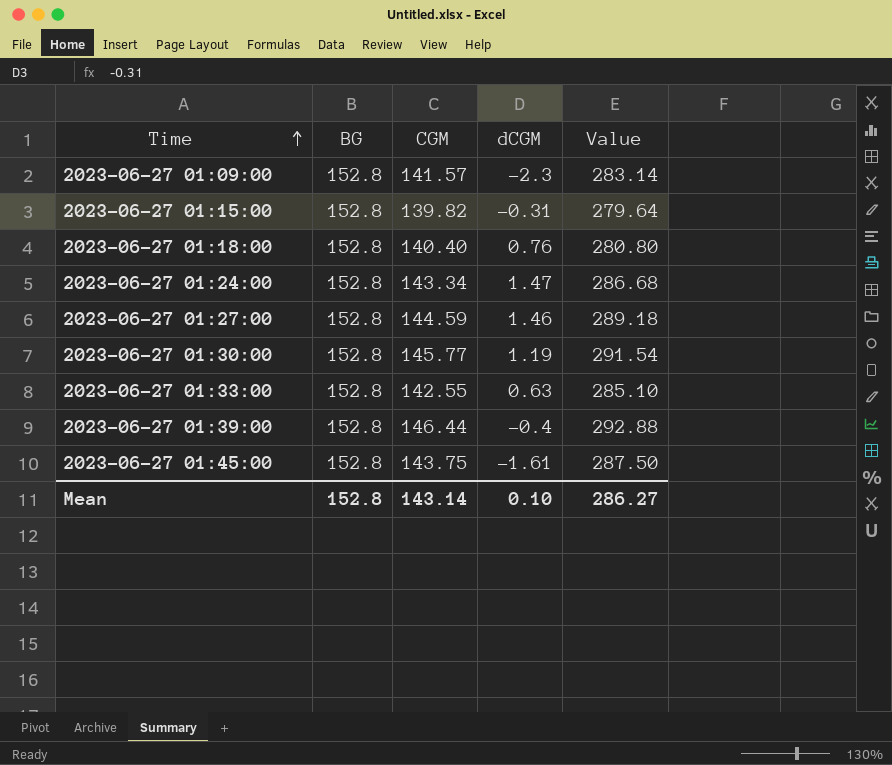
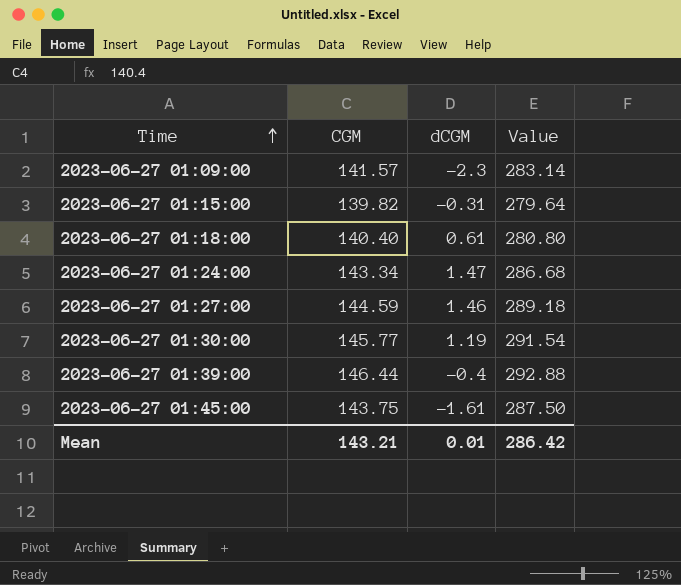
column BG | position: 2 -> none
row 2023-06-27 01:33:00: 152.8 | 142.55 | 0.63 | 285.10 -> none
2023-06-27 01:18:00 | dCGM: 0.76 -> 0.61
Mean | CGM: 143.14 -> 143.21
Mean | dCGM: 0.10 -> 0.01
Mean | Value: 286.27 -> 286.42

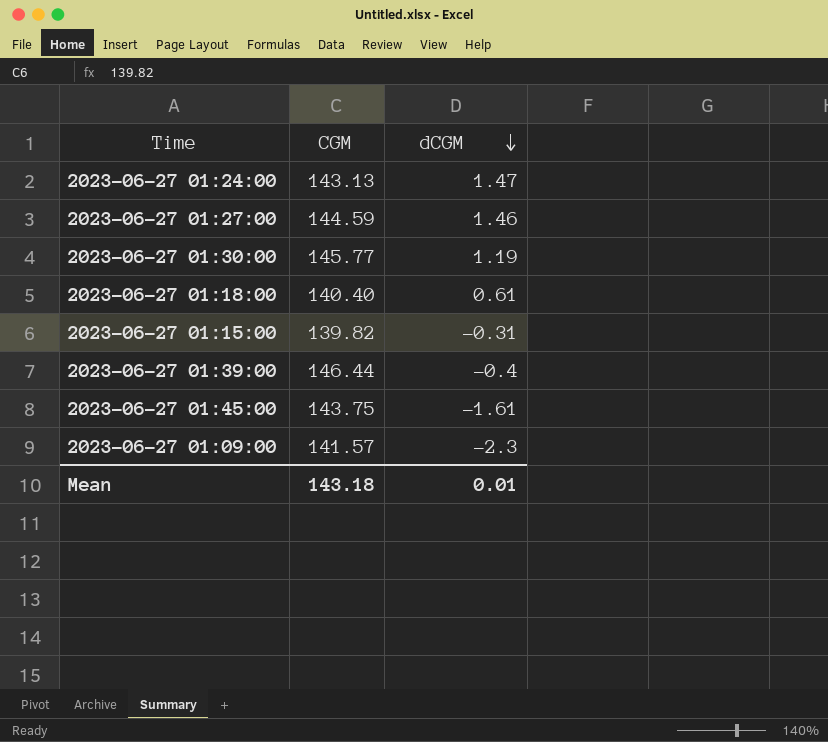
row order: Time ascending -> dCGM descending
column Value | formula: [CGM] * 2 -> none
2023-06-27 01:24:00 | CGM: 143.34 -> 143.13
Mean | CGM: 143.21 -> 143.18

